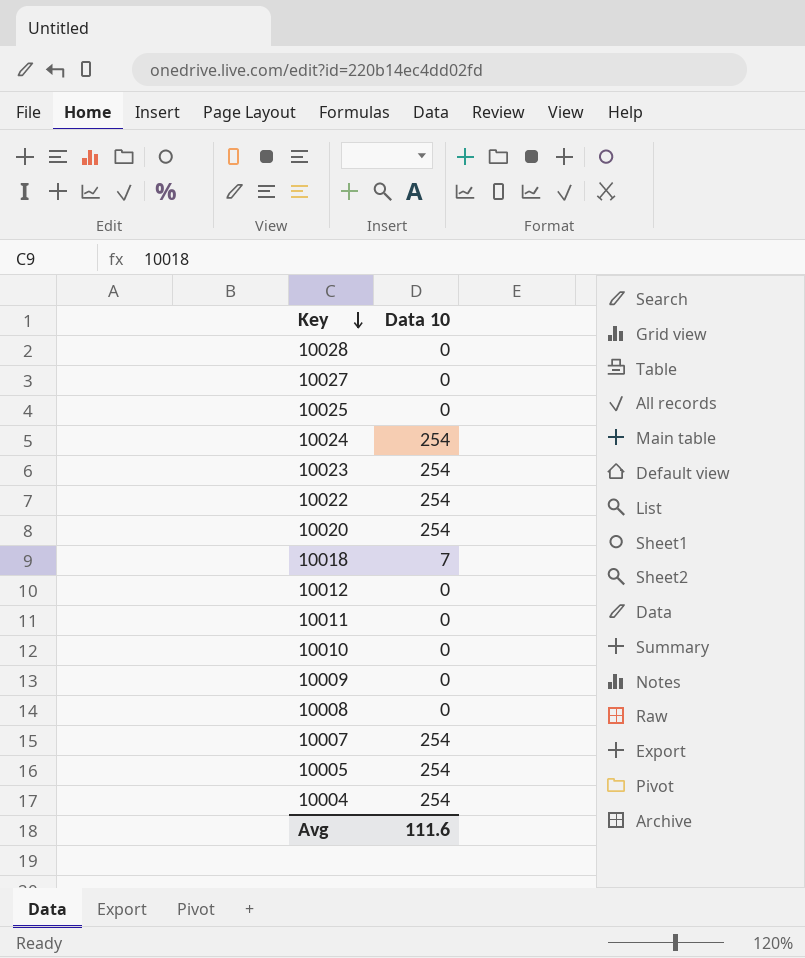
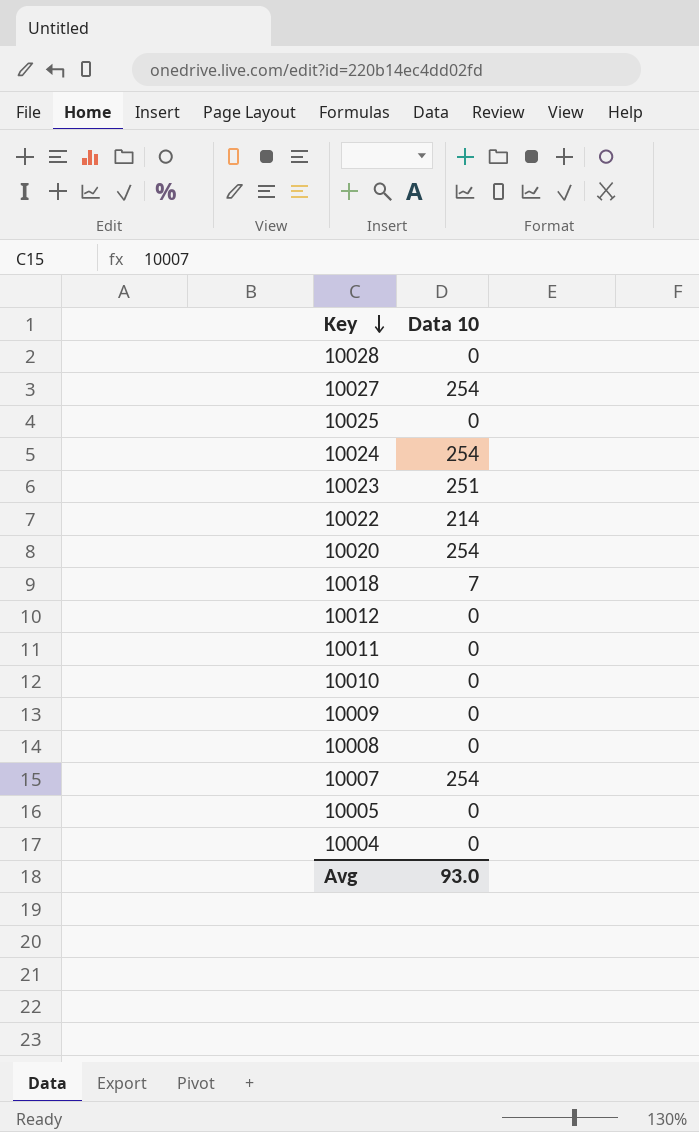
10027 | Data 10: 0 -> 254
10023 | Data 10: 254 -> 251
10022 | Data 10: 254 -> 214
10005 | Data 10: 254 -> 0
10004 | Data 10: 254 -> 0
Avg | Data 10: 111.6 -> 93.0

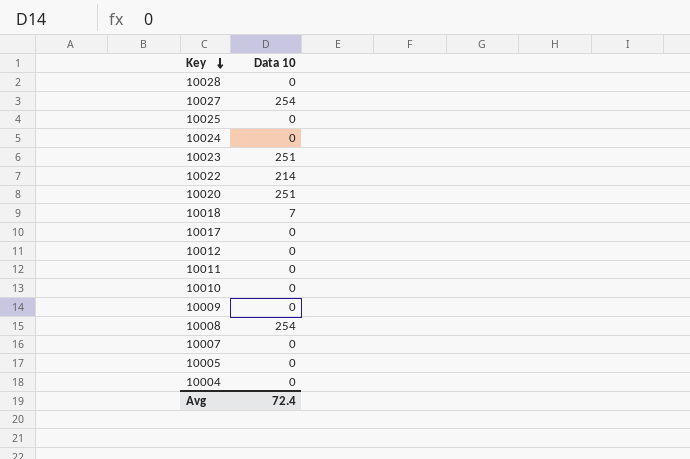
10024 | Data 10: 254 -> 0
10020 | Data 10: 254 -> 251
row 10017: none -> 0
10008 | Data 10: 0 -> 254
10007 | Data 10: 254 -> 0
Avg | Data 10: 93.0 -> 72.4

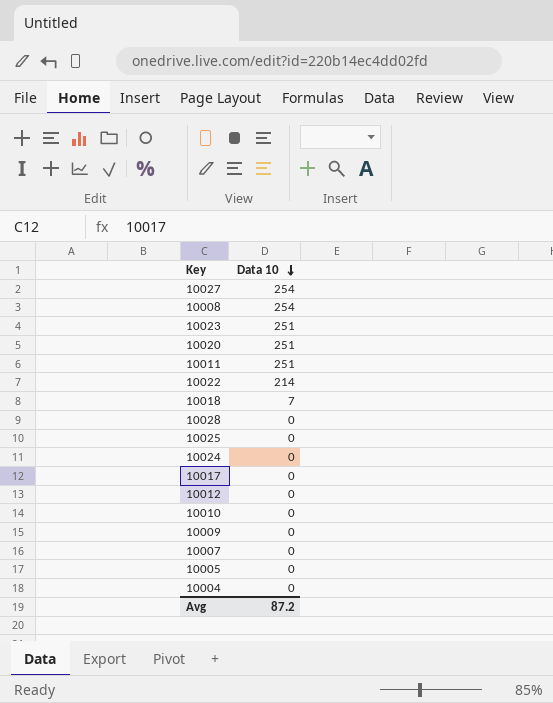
row order: Key descending -> Data 10 descending
10011 | Data 10: 0 -> 251
Avg | Data 10: 72.4 -> 87.2

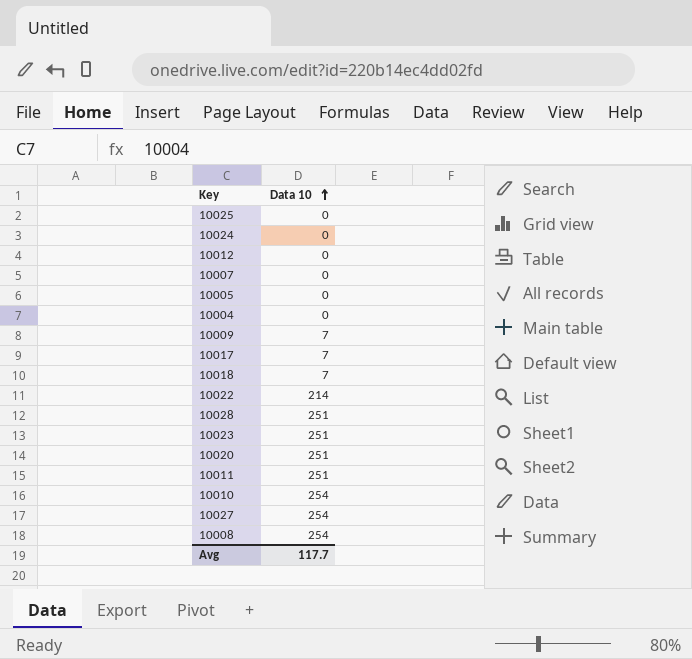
row order: Data 10 descending -> Data 10 ascending
10009 | Data 10: 0 -> 7
10017 | Data 10: 0 -> 7
10028 | Data 10: 0 -> 251
10010 | Data 10: 0 -> 254
Avg | Data 10: 87.2 -> 117.7

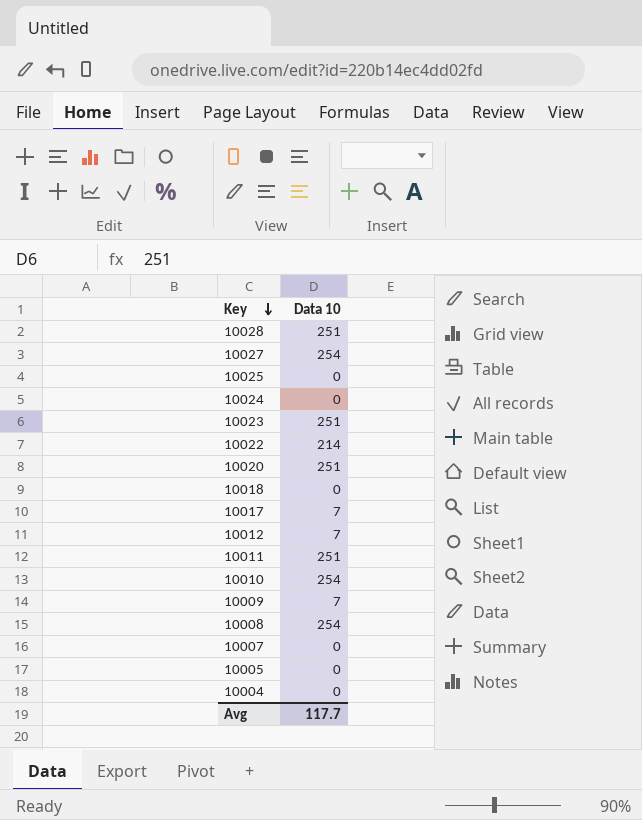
row order: Data 10 ascending -> Key descending
10018 | Data 10: 7 -> 0
10012 | Data 10: 0 -> 7

